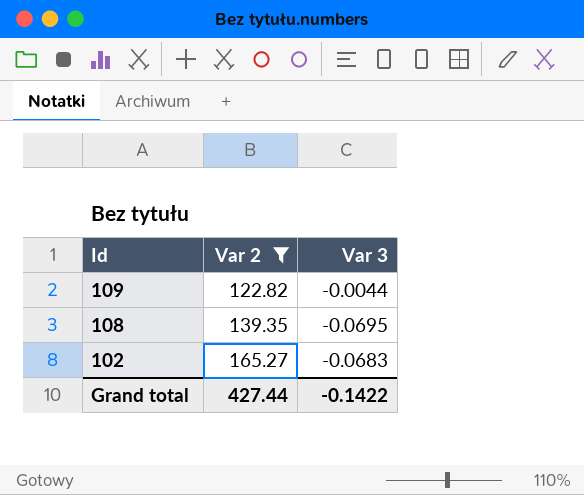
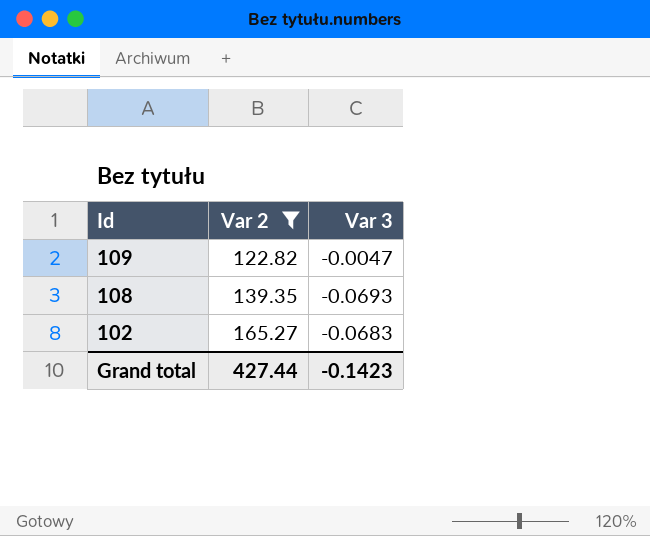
109 | Var 3: -0.0044 -> -0.0047
108 | Var 3: -0.0695 -> -0.0693
Grand total | Var 3: -0.1422 -> -0.1423

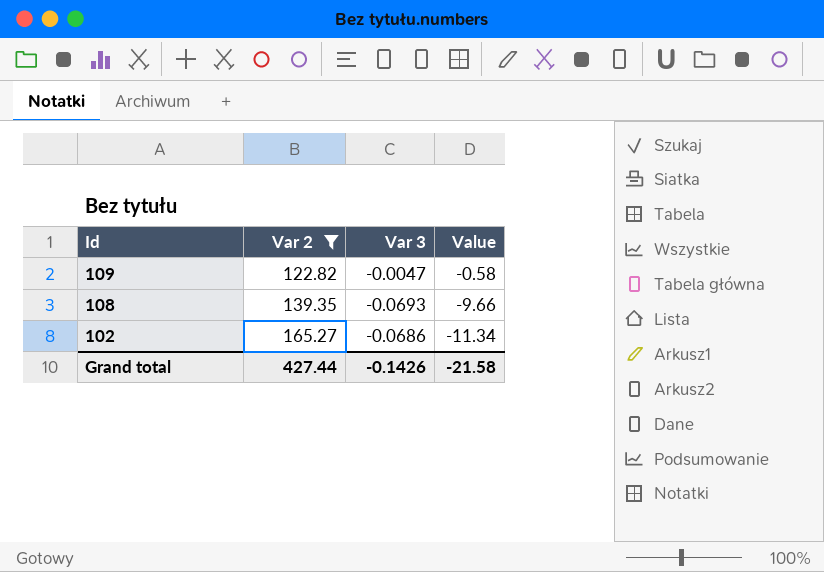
column Value | formula: none -> [Var 2] * [Var 3]
102 | Var 3: -0.0683 -> -0.0686
Grand total | Var 3: -0.1423 -> -0.1426

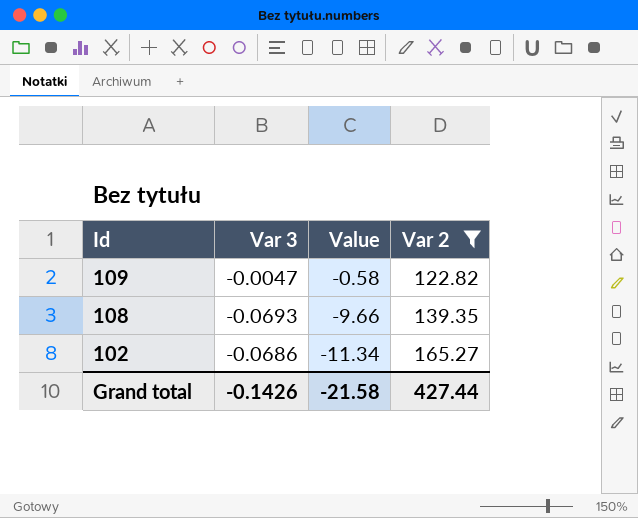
column Var 2 | position: 2 -> 4

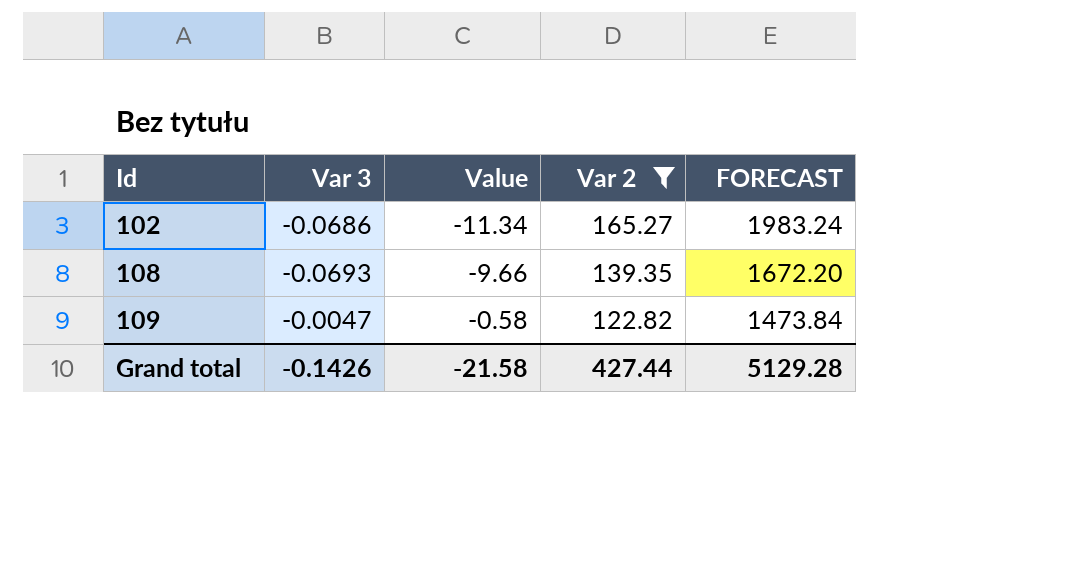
row order: Id descending -> Id ascending
column FORECAST | formula: none -> [Var 2] * 12

